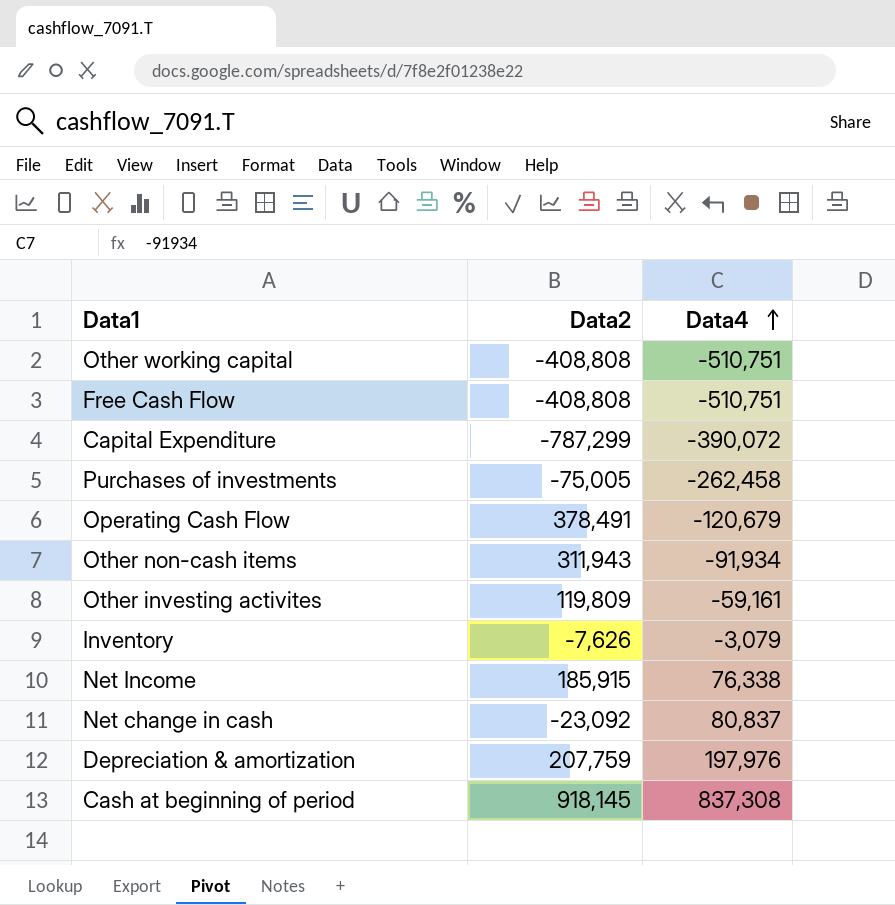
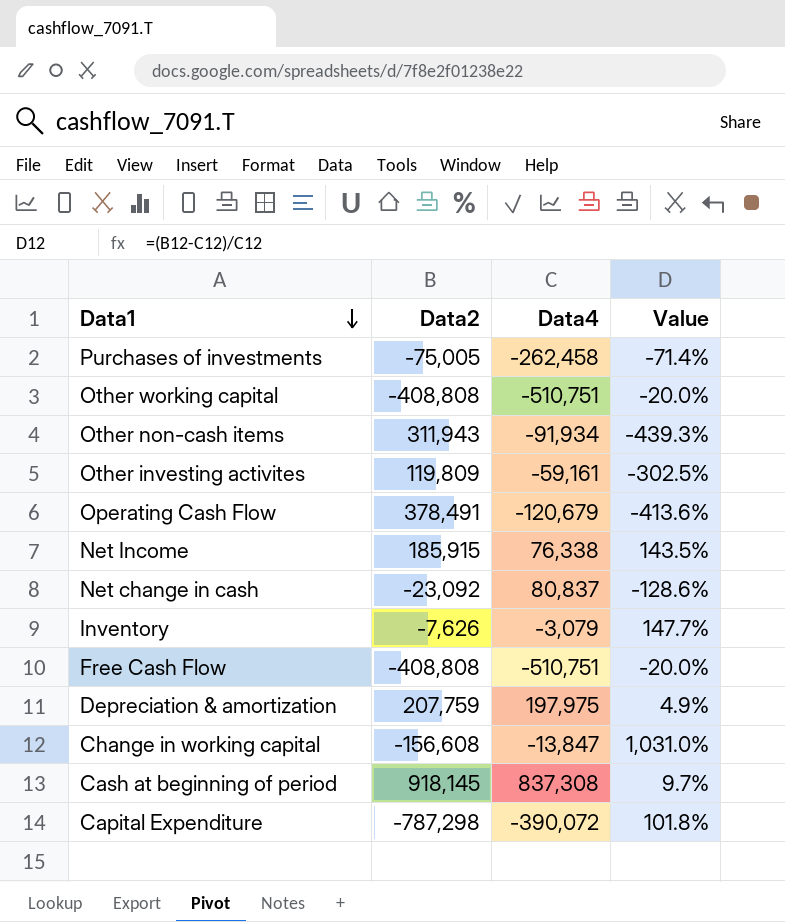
row order: Data4 ascending -> Data1 descending
column Value | formula: none -> ([Data2] - [Data4]) / [Data4]
Depreciation & amortization | Data4: 197,976 -> 197,975
row Change in working capital: none -> -156,608 | -13,847 | 1,031.0%
Capital Expenditure | Data2: -787,299 -> -787,298

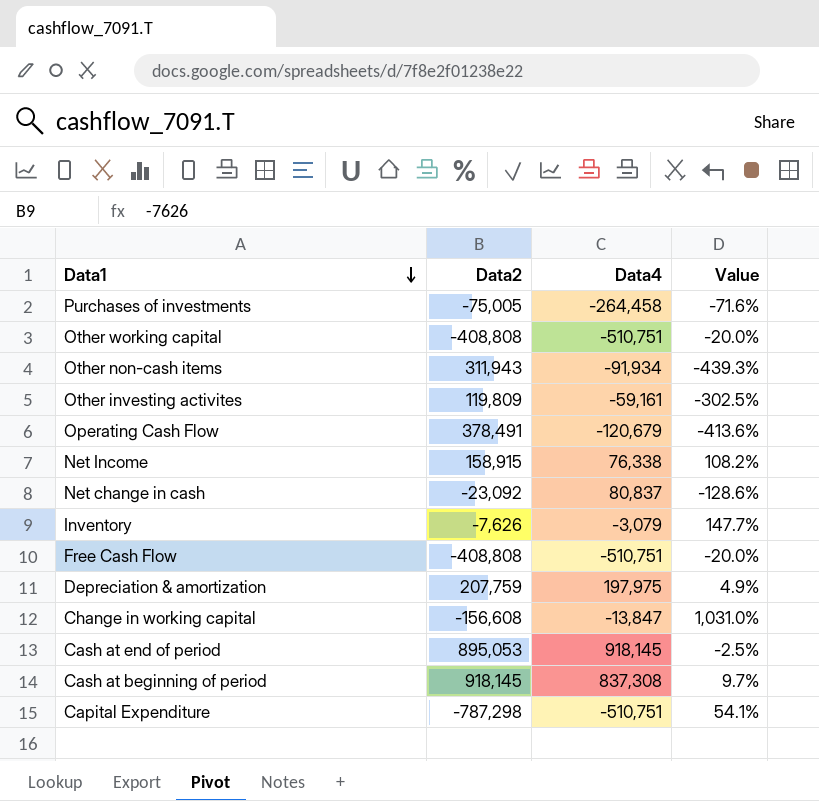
Purchases of investments | Data4: -262,458 -> -264,458
Purchases of investments | Value: -71.4% -> -71.6%
Net Income | Data2: 185,915 -> 158,915
Net Income | Value: 143.5% -> 108.2%
row Cash at end of period: none -> 895,053 | 918,145 | -2.5%
Capital Expenditure | Data4: -390,072 -> -510,751
Capital Expenditure | Value: 101.8% -> 54.1%

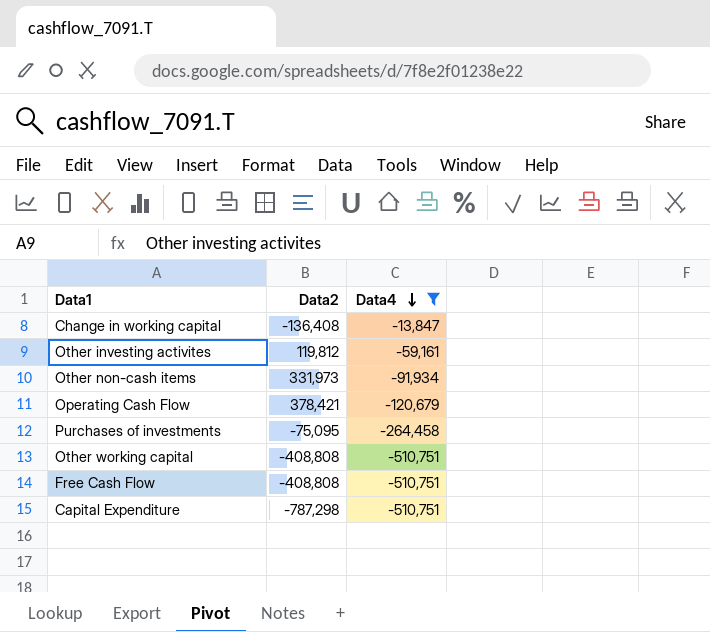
filter: none -> Data4 <= -13,847
row order: Data1 descending -> Data4 descending
column Value | formula: ([Data2] - [Data4]) / [Data4] -> none
Change in working capital | Data2: -156,608 -> -136,408
Other investing activites | Data2: 119,809 -> 119,812
Other non-cash items | Data2: 311,943 -> 331,973
Operating Cash Flow | Data2: 378,491 -> 378,421
Purchases of investments | Data2: -75,005 -> -75,095

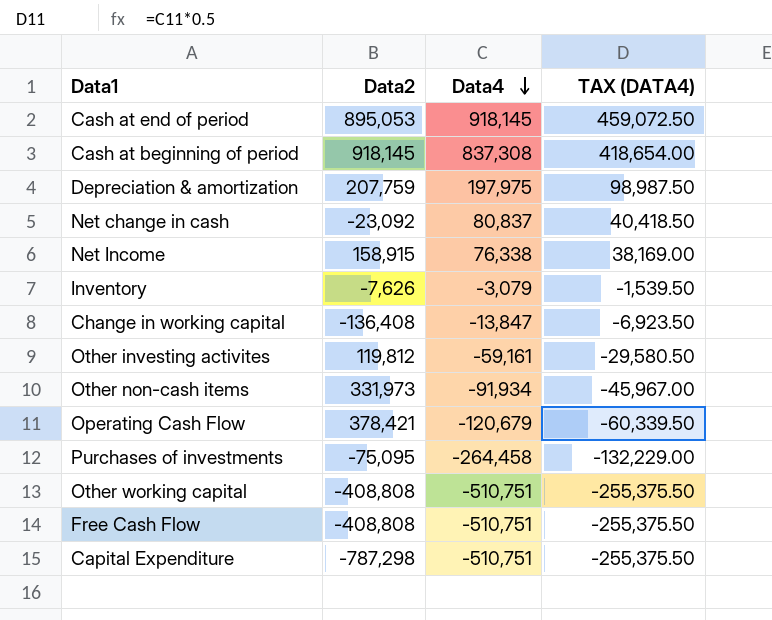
filter: Data4 <= -13,847 -> none
column TAX (DATA4) | formula: none -> [Data4] * 0.5

